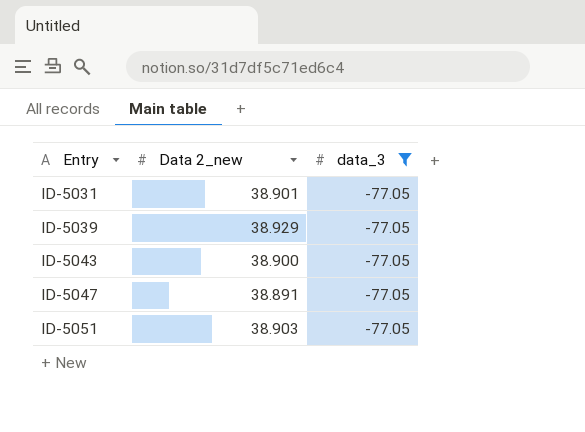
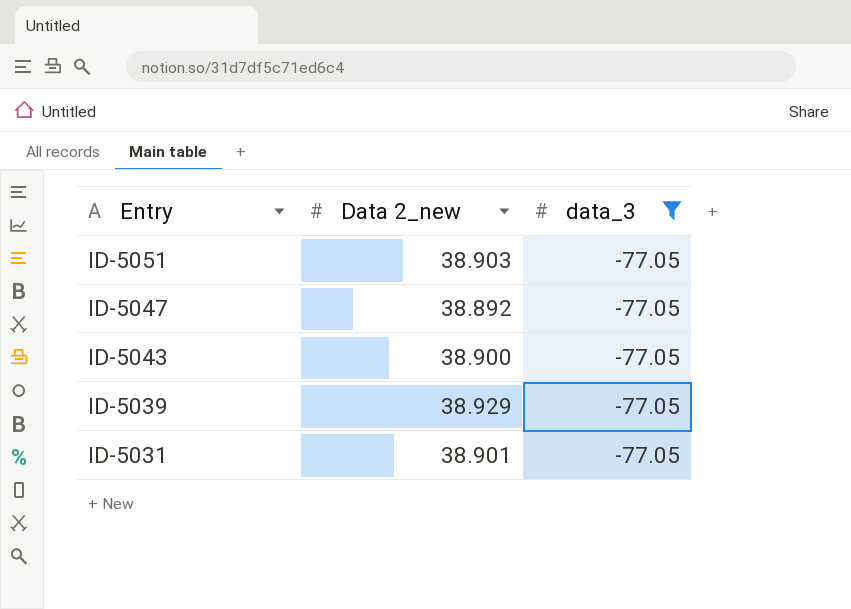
row order: Entry ascending -> Entry descending
ID-5047 | Data 2_new: 38.891 -> 38.892

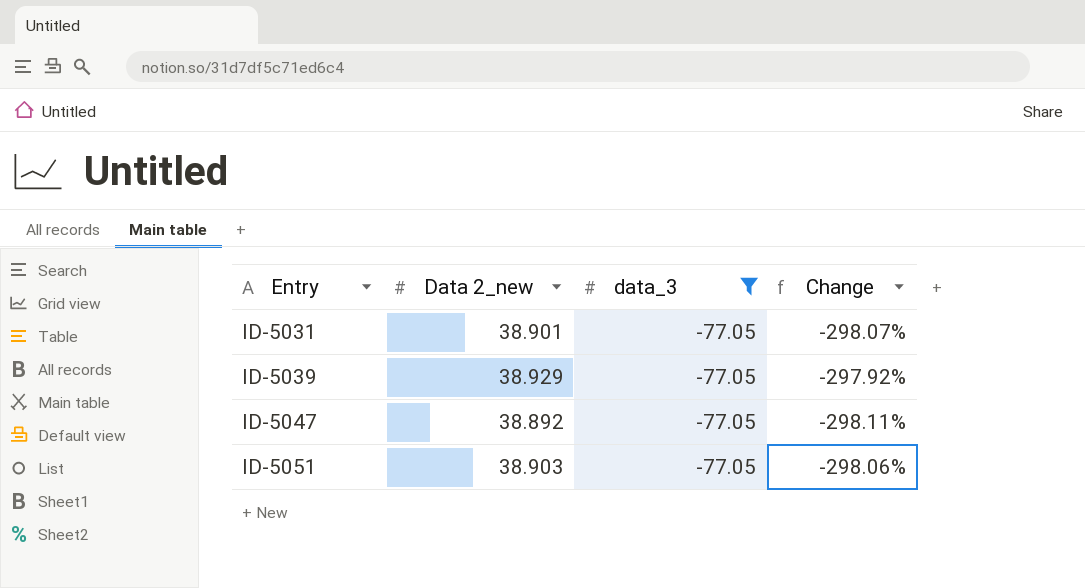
row order: Entry descending -> Entry ascending
column Change | formula: none -> ([data_3] - [Data 2_new]) / [Data 2_new]
row ID-5043: 38.900 | -77.05 -> none

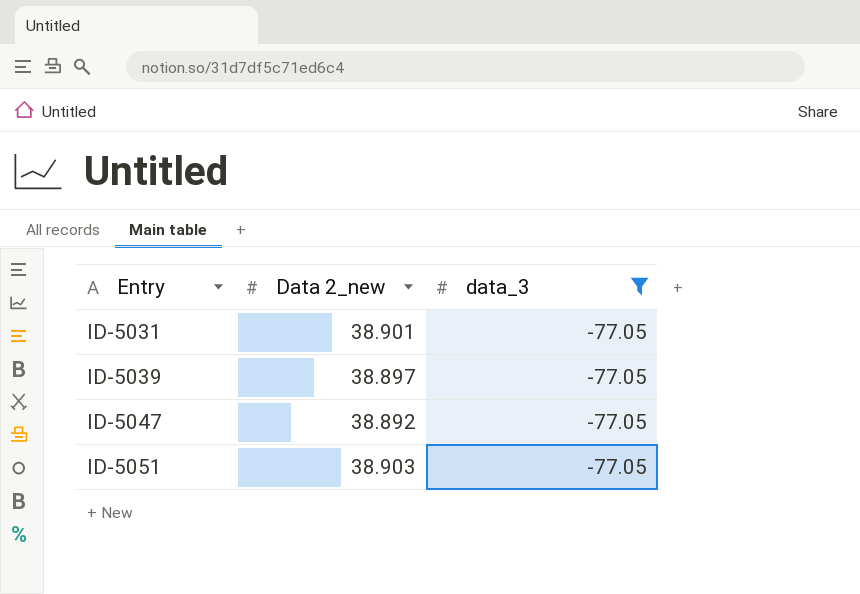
column Change | formula: ([data_3] - [Data 2_new]) / [Data 2_new] -> none
ID-5039 | Data 2_new: 38.929 -> 38.897

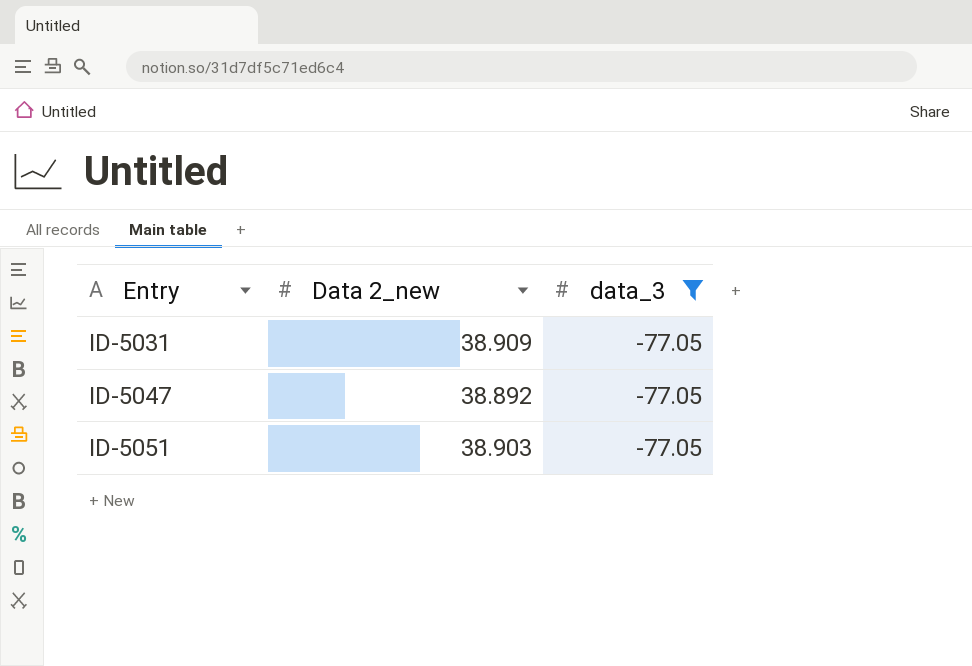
row ID-5039: 38.897 | -77.05 -> none
ID-5031 | Data 2_new: 38.901 -> 38.909

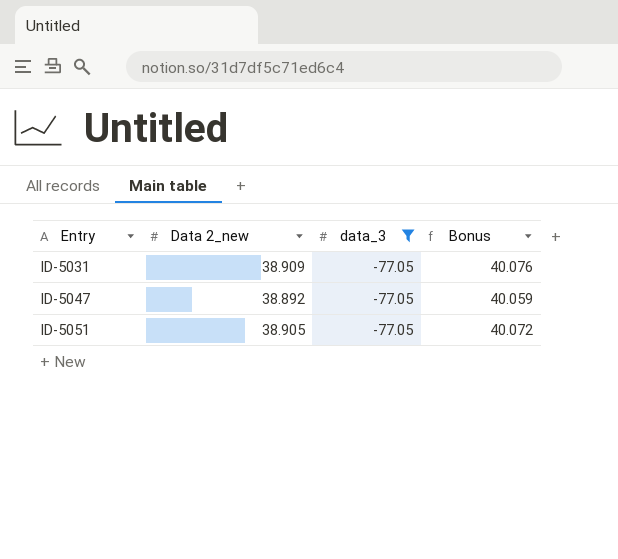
column Bonus | formula: none -> [Data 2_new] * 1.03
ID-5051 | Data 2_new: 38.903 -> 38.905

